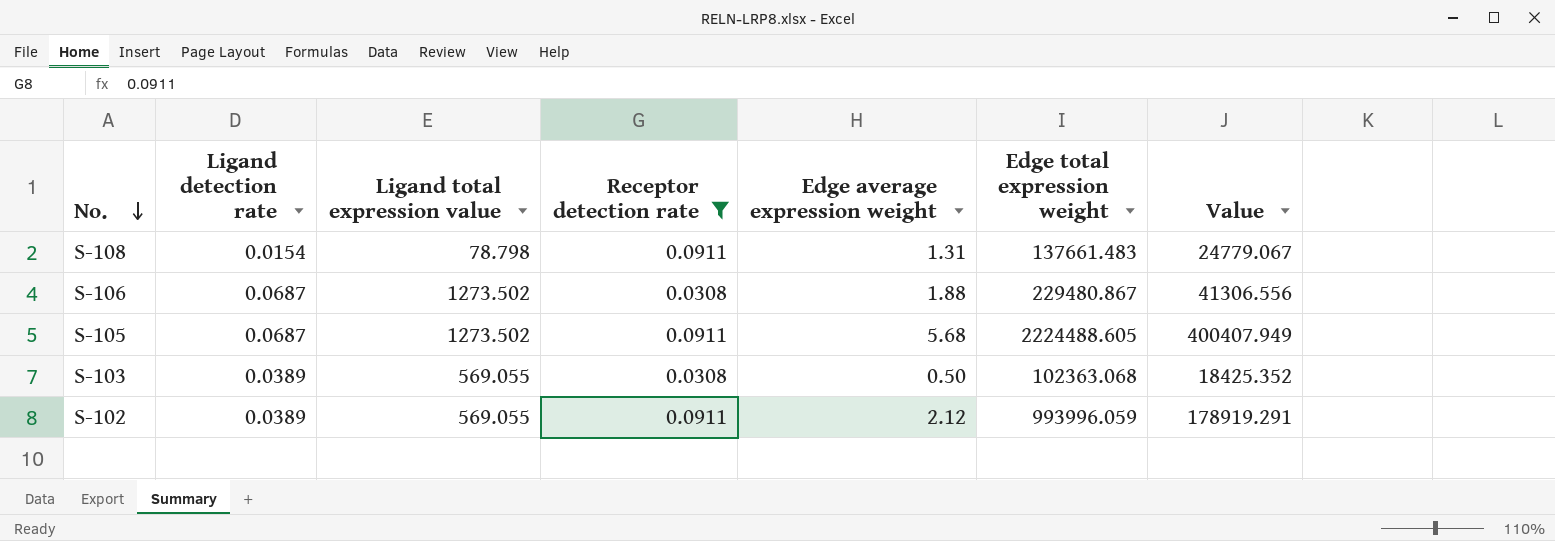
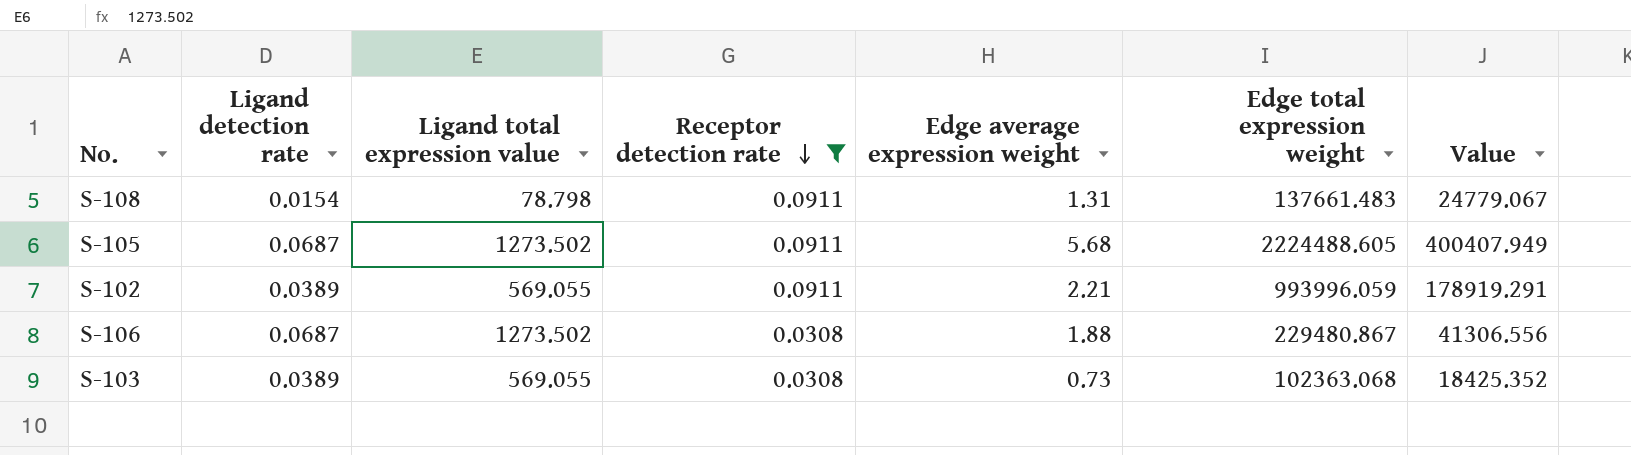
row order: No. descending -> Receptor detection rate descending
S-102 | Edge average expression weight: 2.12 -> 2.21
S-103 | Edge average expression weight: 0.50 -> 0.73

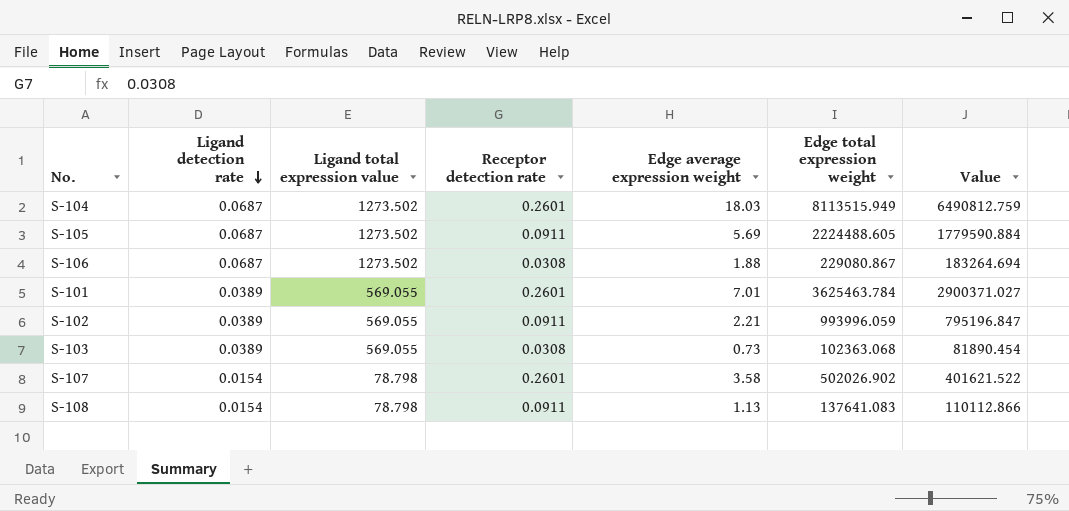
filter: Receptor detection rate != 0.2601 -> none
row order: Receptor detection rate descending -> Ligand detection rate descending
column Value | formula: [Edge total expression weight] * 0.18 -> [Edge total expression weight] * 0.8
S-105 | Edge average expression weight: 5.68 -> 5.69
S-106 | Edge total expression weight: 229480.867 -> 229080.867
S-108 | Edge average expression weight: 1.31 -> 1.13
S-108 | Edge total expression weight: 137661.483 -> 137641.083

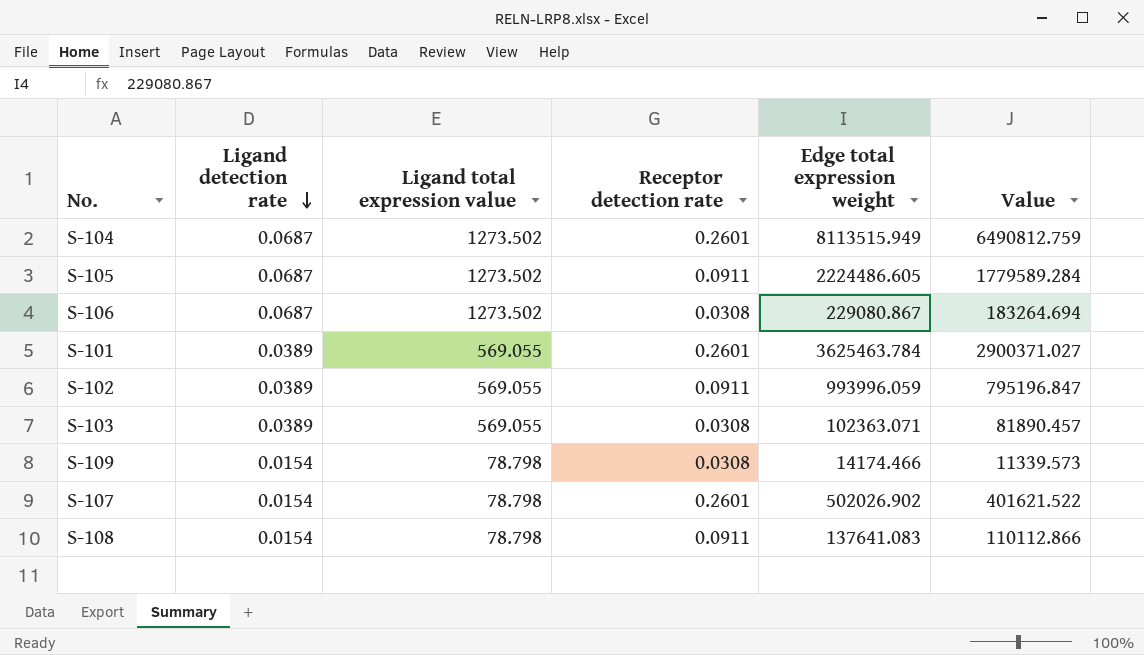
column Edge average expression weight | position: 5 -> none
S-105 | Edge total expression weight: 2224488.605 -> 2224486.605
S-105 | Value: 1779590.884 -> 1779589.284
S-103 | Edge total expression weight: 102363.068 -> 102363.071
S-103 | Value: 81890.454 -> 81890.457
row S-109: none -> 0.0154 | 78.798 | 0.0308 | 14174.466 | 11339.573

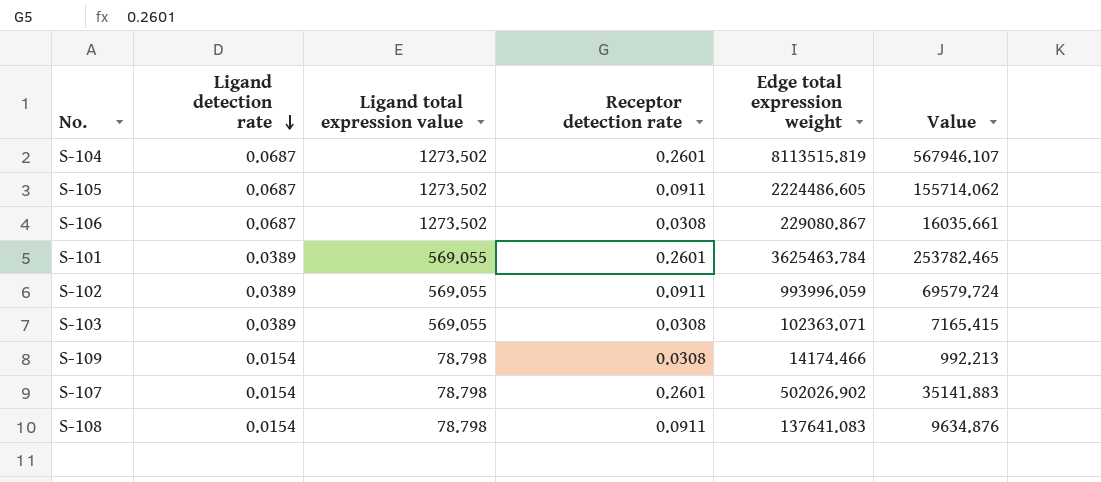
column Value | formula: [Edge total expression weight] * 0.8 -> [Edge total expression weight] * 0.07
S-104 | Edge total expression weight: 8113515.949 -> 8113515.819

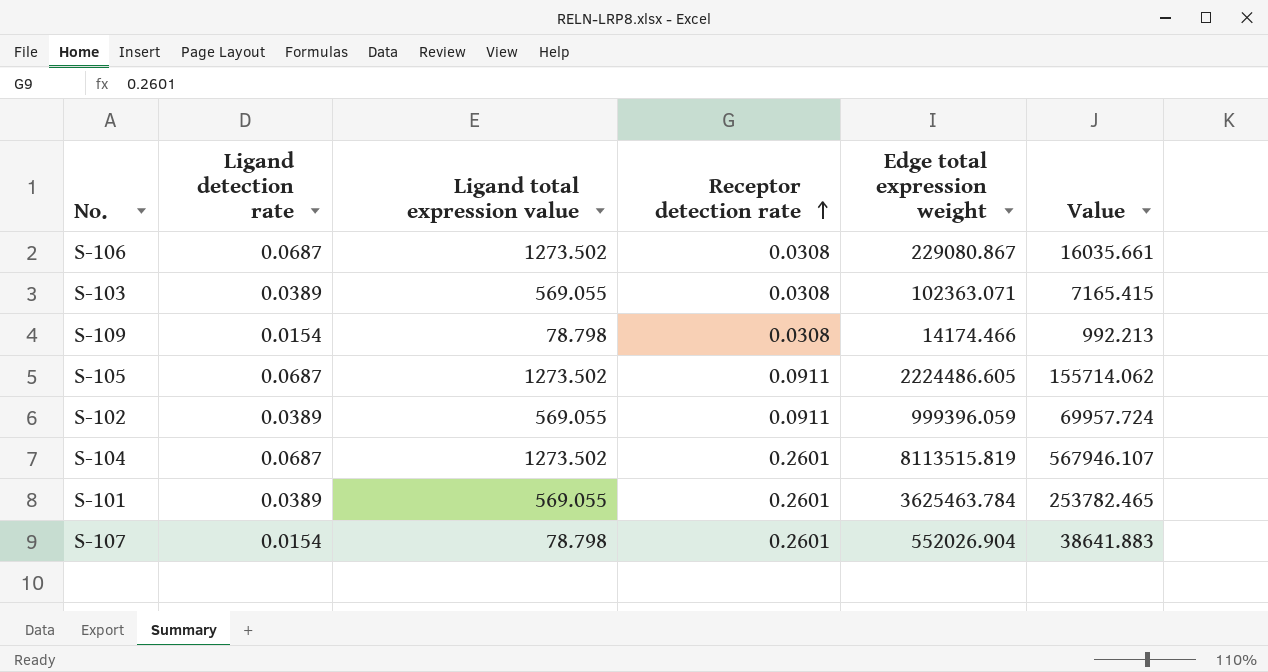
row order: Ligand detection rate descending -> Receptor detection rate ascending
row S-108: 0.0154 | 78.798 | 0.0911 | 137641.083 | 9634.876 -> none
S-102 | Edge total expression weight: 993996.059 -> 999396.059
S-102 | Value: 69579.724 -> 69957.724
S-107 | Edge total expression weight: 502026.902 -> 552026.904
S-107 | Value: 35141.883 -> 38641.883

